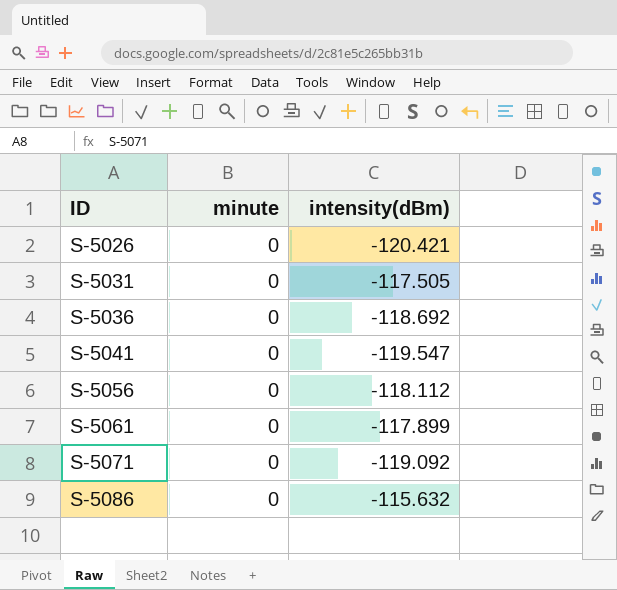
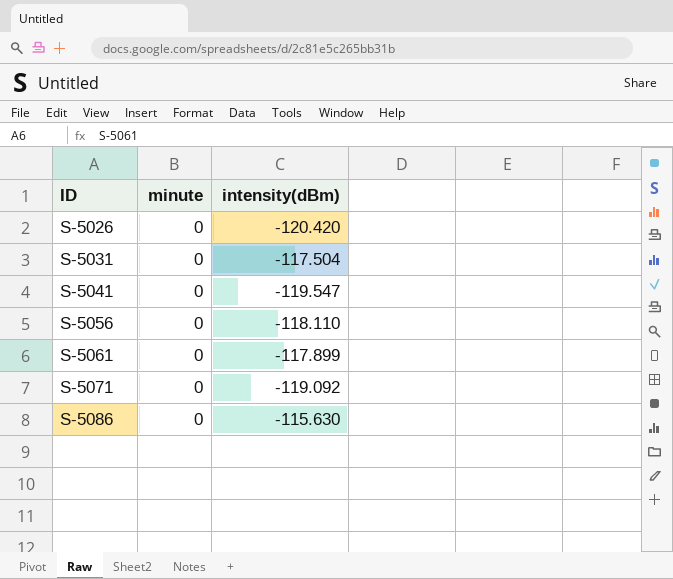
row S-5036: 0 | -118.692 -> none
S-5026 | intensity(dBm): -120.421 -> -120.420
S-5031 | intensity(dBm): -117.505 -> -117.504
S-5056 | intensity(dBm): -118.112 -> -118.110
S-5086 | intensity(dBm): -115.632 -> -115.630

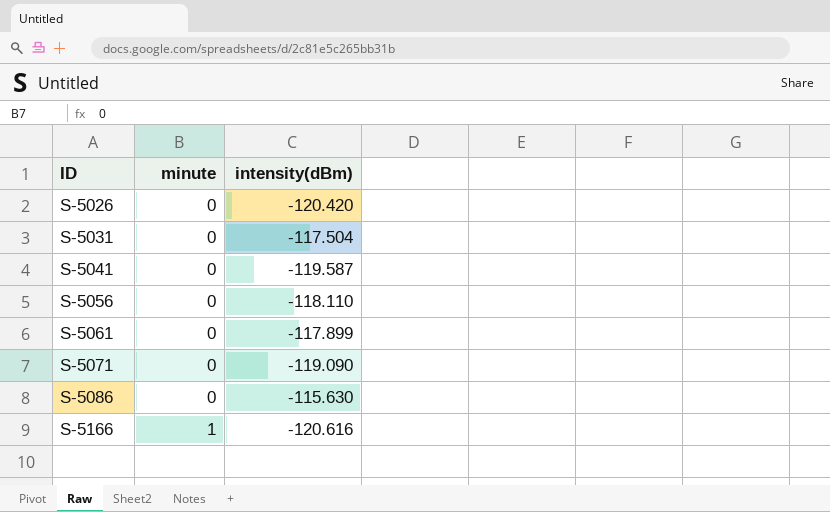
S-5041 | intensity(dBm): -119.547 -> -119.587
S-5071 | intensity(dBm): -119.092 -> -119.090
row S-5166: none -> 1 | -120.616

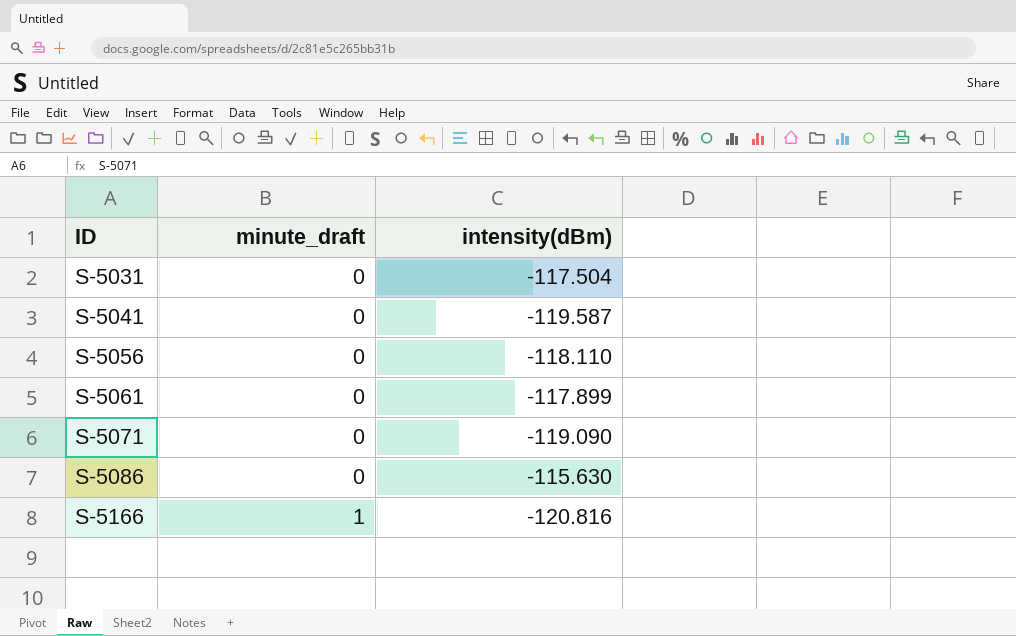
column name: minute -> minute_draft
row S-5026: 0 | -120.420 -> none
S-5166 | intensity(dBm): -120.616 -> -120.816

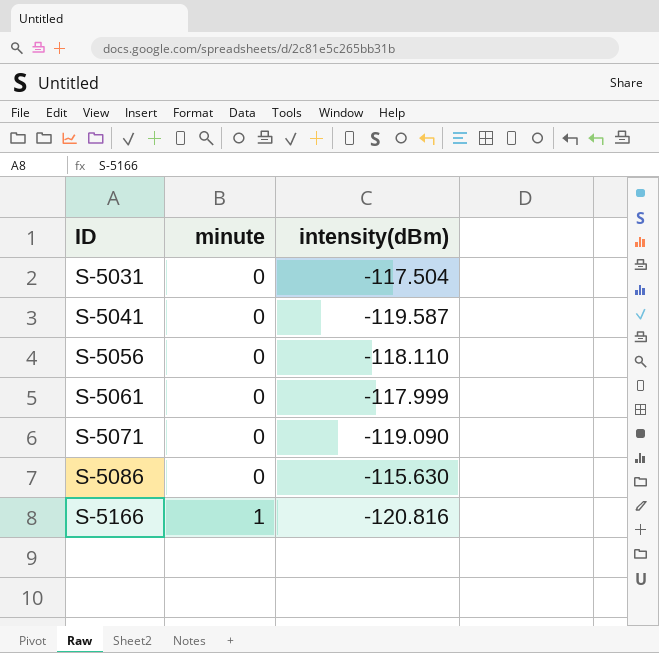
column name: minute_draft -> minute
S-5061 | intensity(dBm): -117.899 -> -117.999

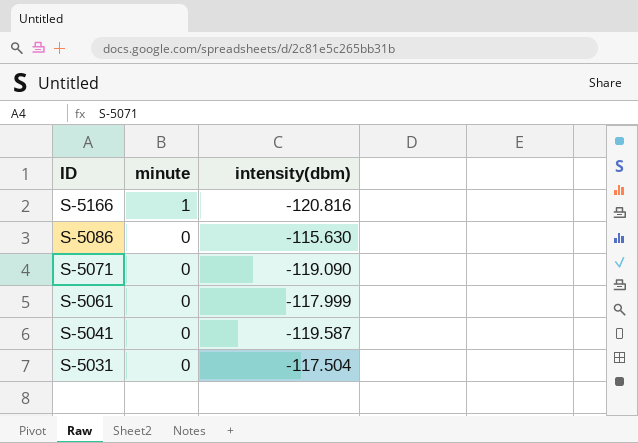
row order: ID ascending -> ID descending
column name: intensity(dBm) -> intensity(dbm)
row S-5056: 0 | -118.110 -> none

